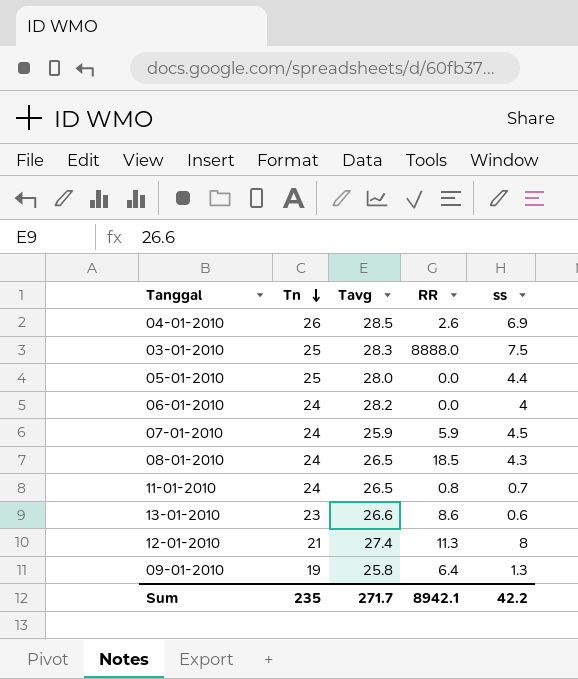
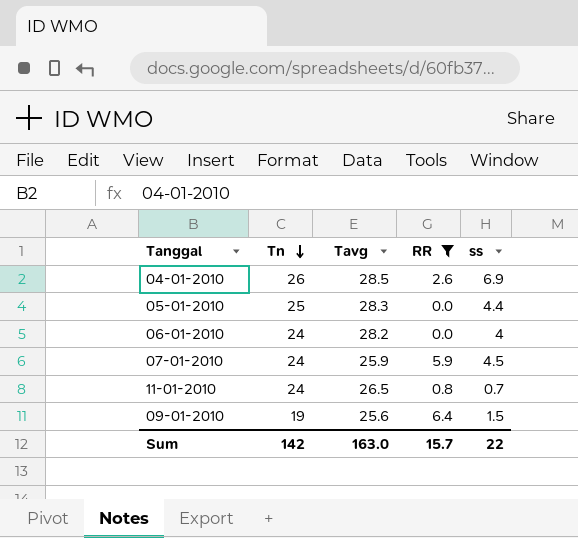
filter: none -> RR <= 6.4
05-01-2010 | Tavg: 28.0 -> 28.3
09-01-2010 | Tavg: 25.8 -> 25.6
09-01-2010 | ss: 1.3 -> 1.5
Sum | Tn: 235 -> 142
Sum | Tavg: 271.7 -> 163.0
Sum | RR: 8942.1 -> 15.7
Sum | ss: 42.2 -> 22

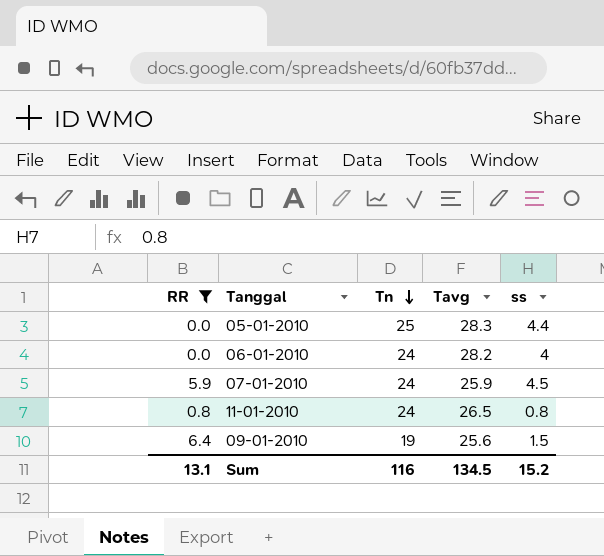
column RR | position: 4 -> 1
row 04-01-2010: 26 | 28.5 | 2.6 | 6.9 -> none
11-01-2010 | ss: 0.7 -> 0.8
Sum | RR: 15.7 -> 13.1
Sum | Tn: 142 -> 116
Sum | Tavg: 163.0 -> 134.5
Sum | ss: 22 -> 15.2

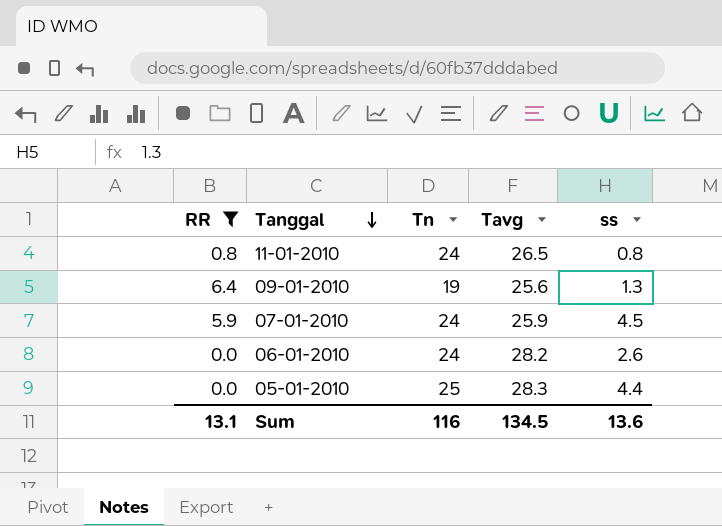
row order: Tn descending -> Tanggal descending
09-01-2010 | ss: 1.5 -> 1.3
06-01-2010 | ss: 4 -> 2.6
Sum | ss: 15.2 -> 13.6

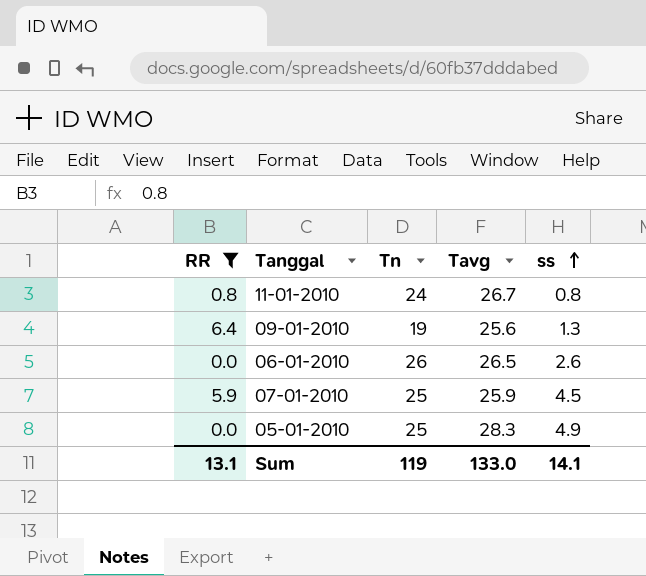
row order: Tanggal descending -> ss ascending
11-01-2010 | Tavg: 26.5 -> 26.7
06-01-2010 | Tn: 24 -> 26
06-01-2010 | Tavg: 28.2 -> 26.5
07-01-2010 | Tn: 24 -> 25
05-01-2010 | ss: 4.4 -> 4.9
Sum | Tn: 116 -> 119
Sum | Tavg: 134.5 -> 133.0
Sum | ss: 13.6 -> 14.1

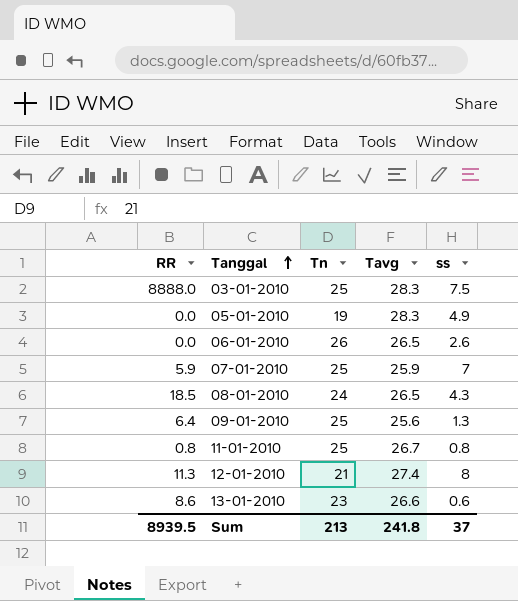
filter: RR <= 6.4 -> none
row order: ss ascending -> Tanggal ascending
05-01-2010 | Tn: 25 -> 19
07-01-2010 | ss: 4.5 -> 7
09-01-2010 | Tn: 19 -> 25
11-01-2010 | Tn: 24 -> 25
Sum | RR: 13.1 -> 8939.5
Sum | Tn: 119 -> 213
Sum | Tavg: 133.0 -> 241.8
Sum | ss: 14.1 -> 37

